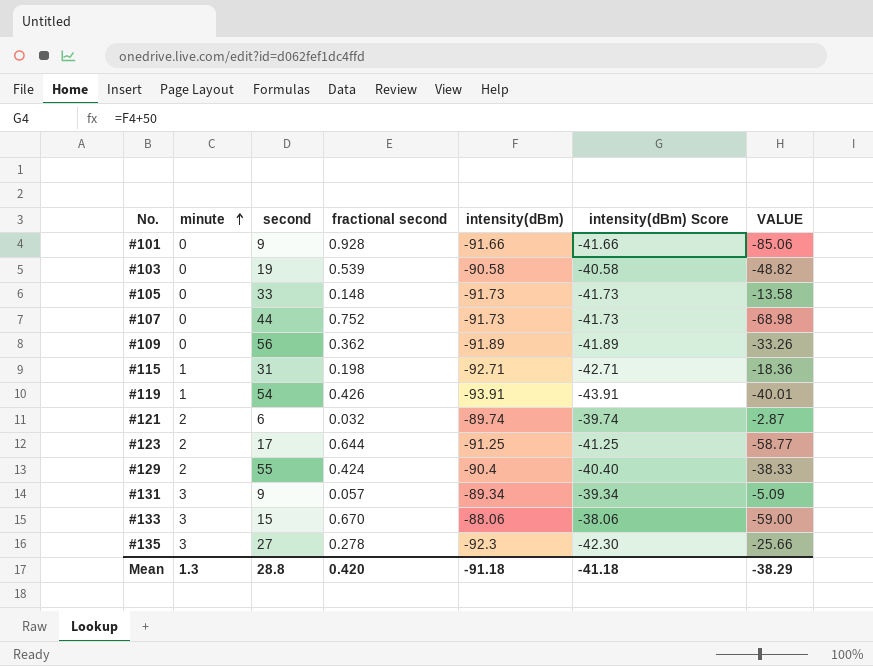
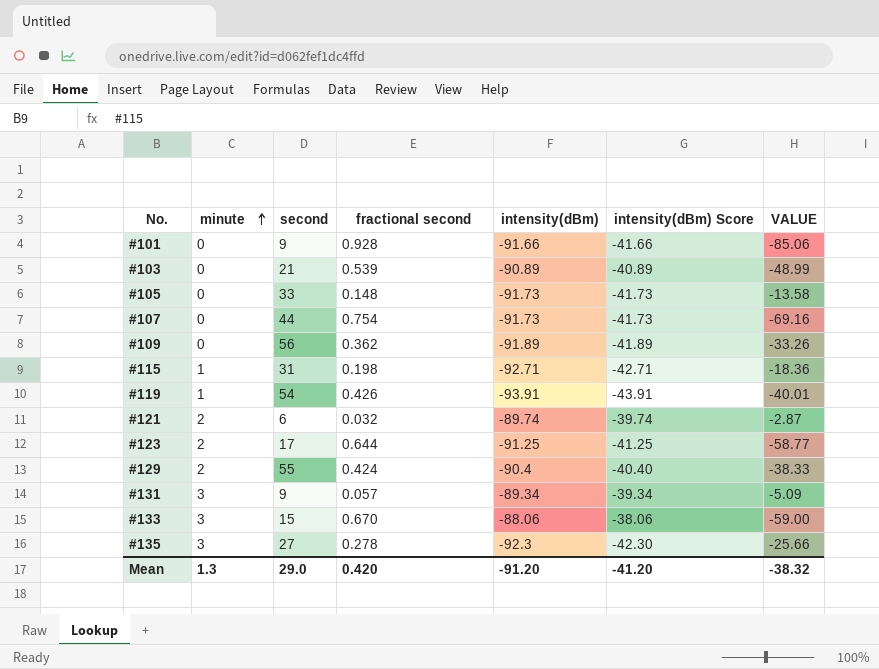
#103 | second: 19 -> 21
#103 | intensity(dBm): -90.58 -> -90.89
#103 | intensity(dBm) Score: -40.58 -> -40.89
#103 | VALUE: -48.82 -> -48.99
#107 | fractional second: 0.752 -> 0.754
#107 | VALUE: -68.98 -> -69.16
Mean | second: 28.8 -> 29.0
Mean | intensity(dBm): -91.18 -> -91.20
Mean | intensity(dBm) Score: -41.18 -> -41.20
Mean | VALUE: -38.29 -> -38.32

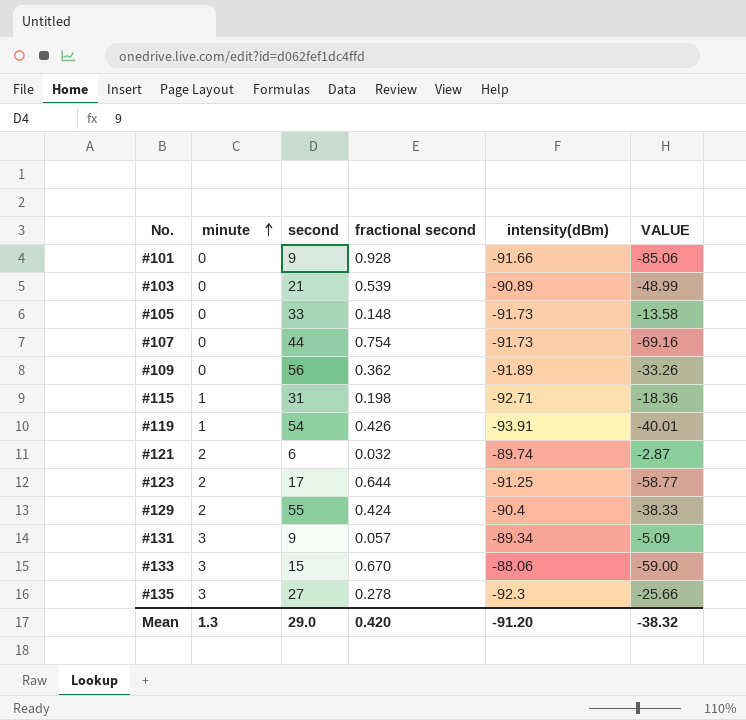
column intensity(dBm) Score | formula: [intensity(dBm)] + 50 -> none

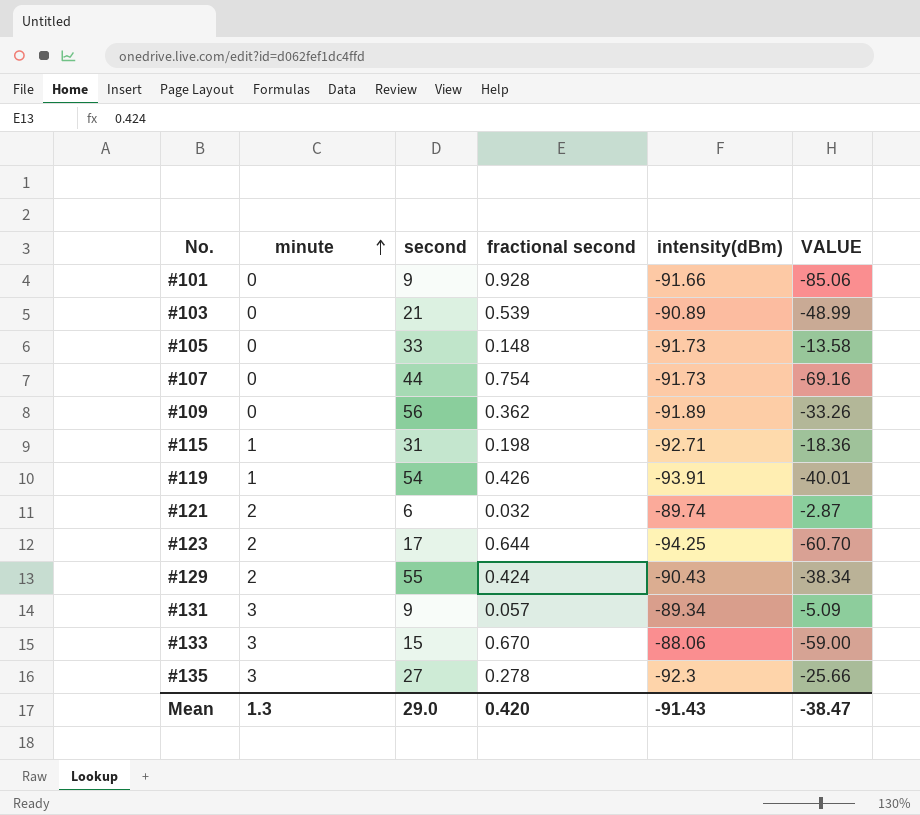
#123 | intensity(dBm): -91.25 -> -94.25
#123 | VALUE: -58.77 -> -60.70
#129 | intensity(dBm): -90.4 -> -90.43
#129 | VALUE: -38.33 -> -38.34
Mean | intensity(dBm): -91.20 -> -91.43
Mean | VALUE: -38.32 -> -38.47

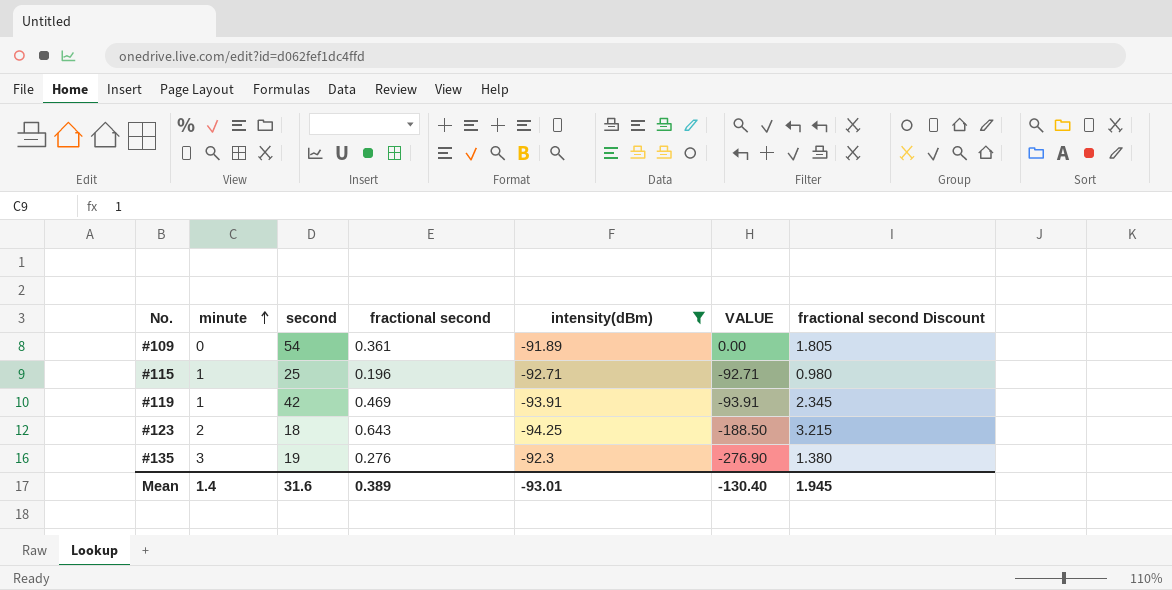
filter: none -> intensity(dBm) <= -91.89
column VALUE | formula: [fractional second] * [intensity(dBm)] -> [minute] * [intensity(dBm)]
column fractional second Discount | formula: none -> [fractional second] * 5
#109 | second: 56 -> 54
#109 | fractional second: 0.362 -> 0.361
#115 | second: 31 -> 25
#115 | fractional second: 0.198 -> 0.196
#119 | second: 54 -> 42
#119 | fractional second: 0.426 -> 0.469
#123 | second: 17 -> 18
#123 | fractional second: 0.644 -> 0.643
#135 | second: 27 -> 19
#135 | fractional second: 0.278 -> 0.276
Mean | minute: 1.3 -> 1.4
Mean | second: 29.0 -> 31.6
Mean | fractional second: 0.420 -> 0.389
Mean | intensity(dBm): -91.43 -> -93.01
Mean | VALUE: -38.47 -> -130.40

